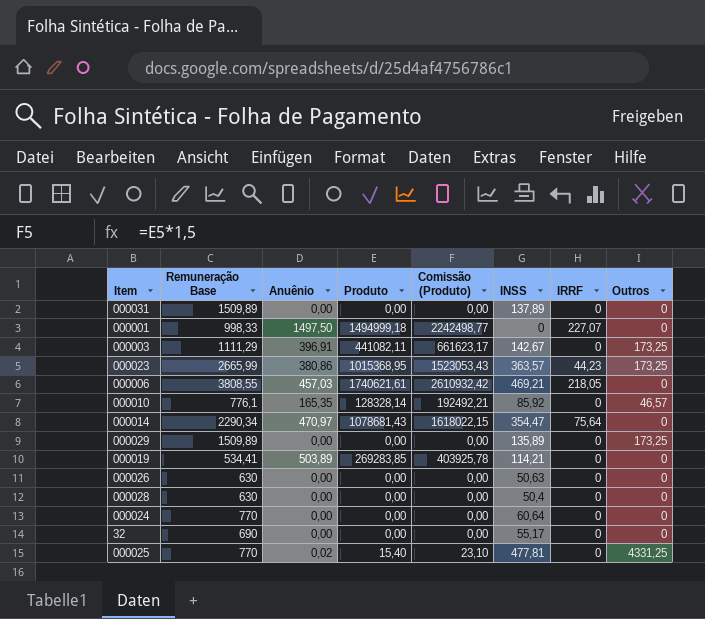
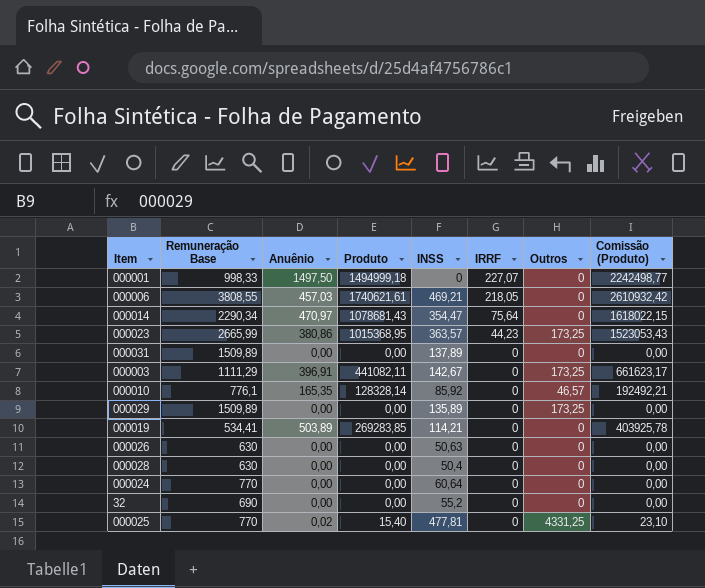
row order: none -> IRRF descending
column Comissão (Produto) | position: 5 -> 8
32 | INSS: 55,17 -> 55,2

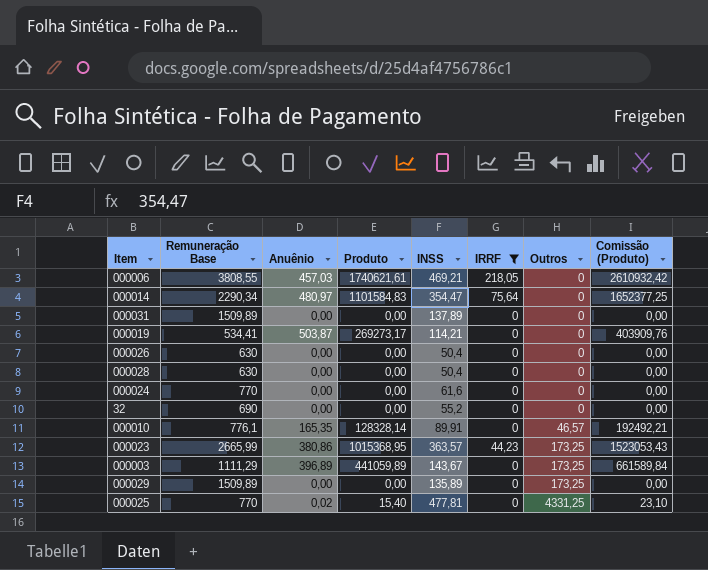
filter: none -> IRRF != 227,07
row order: IRRF descending -> Outros ascending
000014 | Anuênio: 470,97 -> 480,97
000014 | Produto: 1078681,43 -> 1101584,83
000014 | Comissão (Produto): 1618022,15 -> 1652377,25
000019 | Anuênio: 503,89 -> 503,87
000019 | Produto: 269283,85 -> 269273,17
000019 | Comissão (Produto): 403925,78 -> 403909,76
000026 | INSS: 50,63 -> 50,4
000024 | INSS: 60,64 -> 61,6
000010 | INSS: 85,92 -> 89,91
000003 | Anuênio: 396,91 -> 396,89
000003 | Produto: 441082,11 -> 441059,89
000003 | INSS: 142,67 -> 143,67
000003 | Comissão (Produto): 661623,17 -> 661589,84

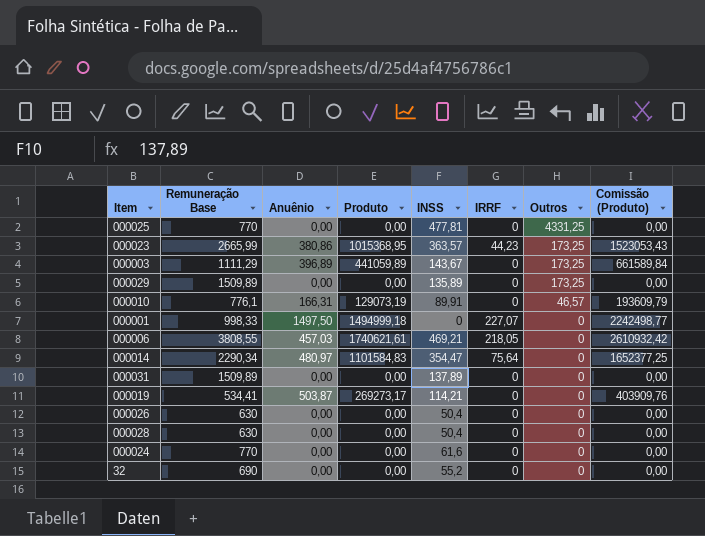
filter: IRRF != 227,07 -> none
row order: Outros ascending -> Outros descending
000025 | Anuênio: 0,02 -> 0,00
000025 | Produto: 15,40 -> 0,00
000025 | Comissão (Produto): 23,10 -> 0,00
000010 | Anuênio: 165,35 -> 166,31
000010 | Produto: 128328,14 -> 129073,19
000010 | Comissão (Produto): 192492,21 -> 193609,79

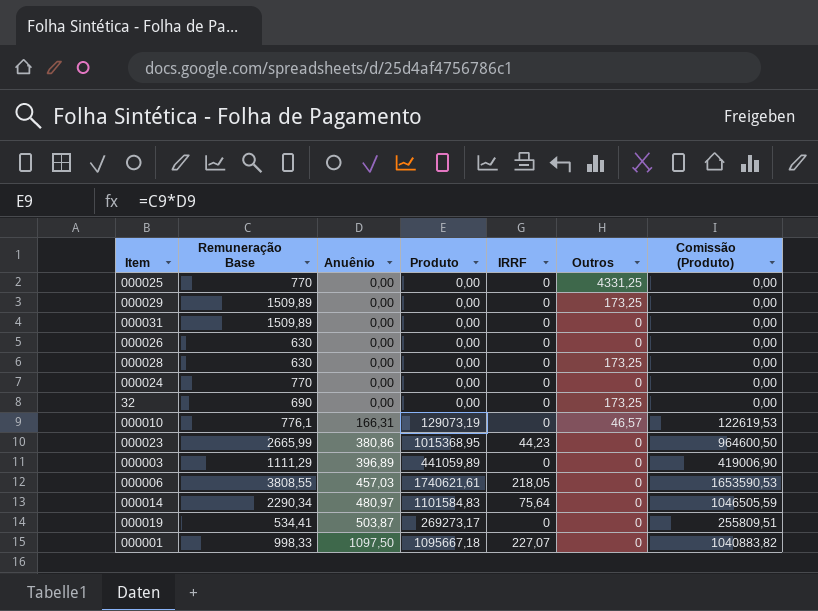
row order: Outros descending -> Anuênio ascending
column INSS | position: 5 -> none
column Comissão (Produto) | formula: [Produto] * 1,5 -> [Produto] * 0,95
000028 | Outros: 0 -> 173,25
32 | Outros: 0 -> 173,25
000023 | Outros: 173,25 -> 0
000003 | Outros: 173,25 -> 0
000001 | Anuênio: 1497,50 -> 1097,50
000001 | Produto: 1494999,18 -> 1095667,18

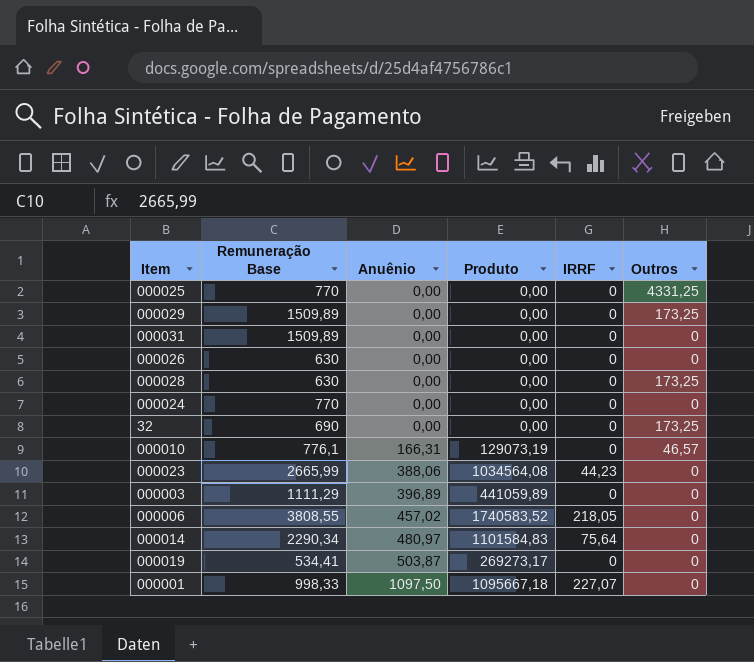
column Comissão (Produto) | formula: [Produto] * 0,95 -> none
000023 | Anuênio: 380,86 -> 388,06
000023 | Produto: 1015368,95 -> 1034564,08
000006 | Anuênio: 457,03 -> 457,02
000006 | Produto: 1740621,61 -> 1740583,52

